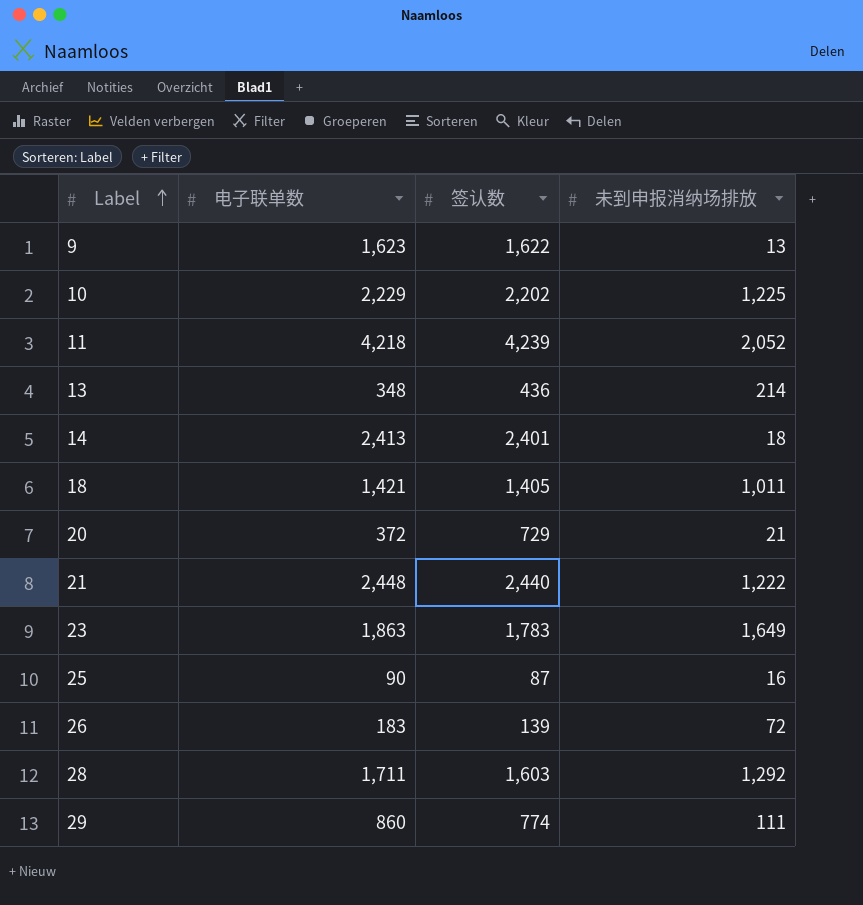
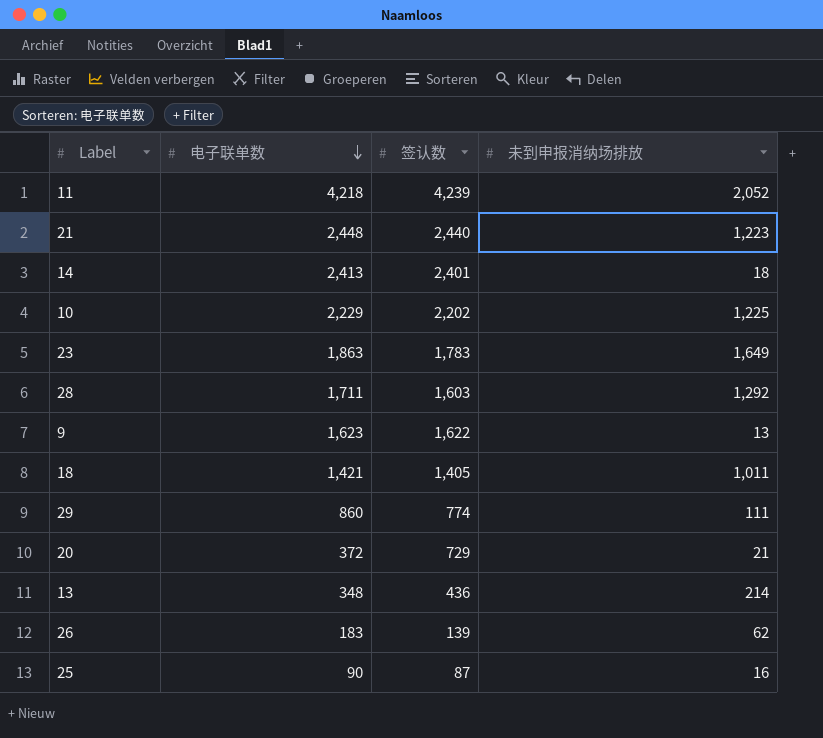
row order: Label ascending -> 电子联单数 descending
21 | 未到申报消纳场排放: 1,222 -> 1,223
26 | 未到申报消纳场排放: 72 -> 62

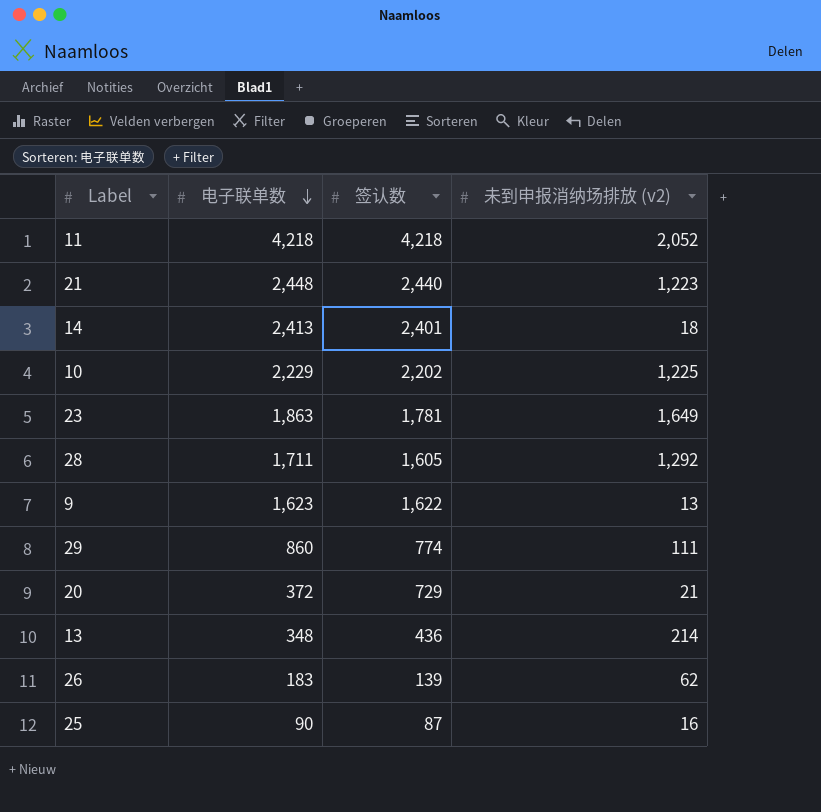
column name: 未到申报消纳场排放 -> 未到申报消纳场排放 (v2)
row 18: 1,421 | 1,405 | 1,011 -> none
11 | 签认数: 4,239 -> 4,218
23 | 签认数: 1,783 -> 1,781
28 | 签认数: 1,603 -> 1,605

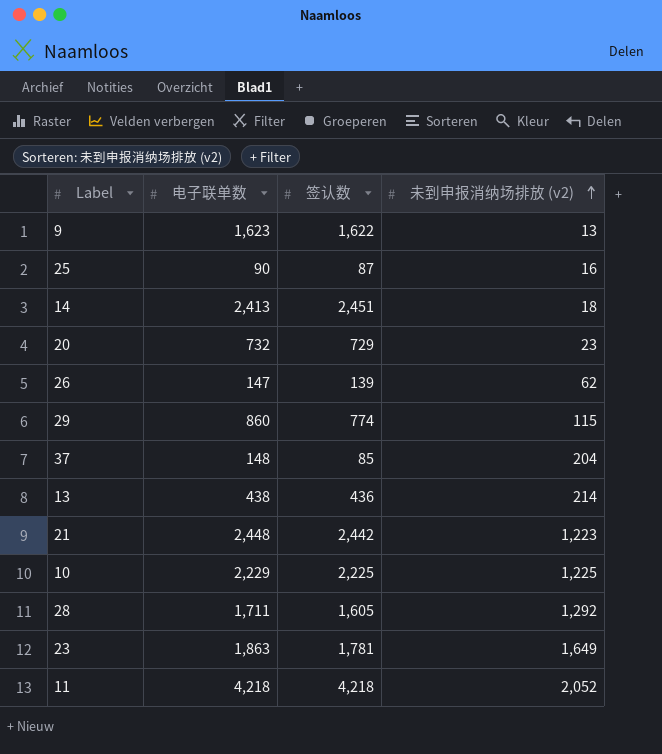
row order: 电子联单数 descending -> 未到申报消纳场排放 (v2) ascending
14 | 签认数: 2,401 -> 2,451
20 | 电子联单数: 372 -> 732
20 | 未到申报消纳场排放 (v2): 21 -> 23
26 | 电子联单数: 183 -> 147
29 | 未到申报消纳场排放 (v2): 111 -> 115
row 37: none -> 148 | 85 | 204
13 | 电子联单数: 348 -> 438
21 | 签认数: 2,440 -> 2,442
10 | 签认数: 2,202 -> 2,225

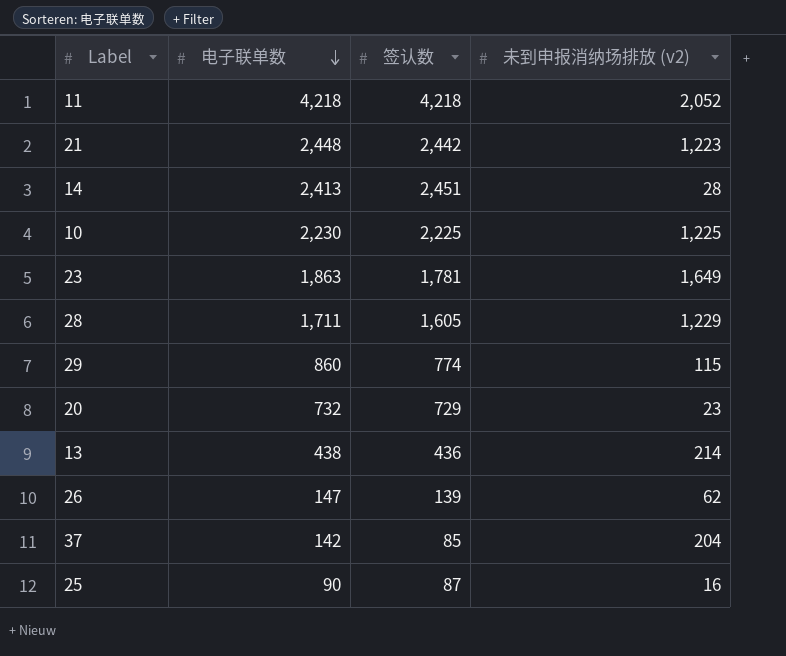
row order: 未到申报消纳场排放 (v2) ascending -> 电子联单数 descending
row 9: 1,623 | 1,622 | 13 -> none
14 | 未到申报消纳场排放 (v2): 18 -> 28
10 | 电子联单数: 2,229 -> 2,230
28 | 未到申报消纳场排放 (v2): 1,292 -> 1,229
37 | 电子联单数: 148 -> 142

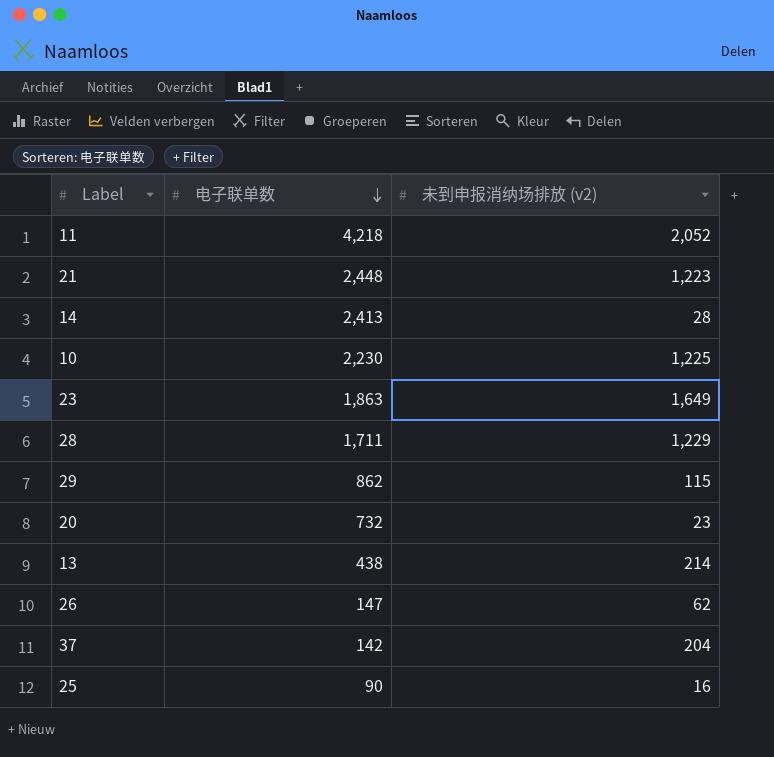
column 签认数 | position: 3 -> none
29 | 电子联单数: 860 -> 862

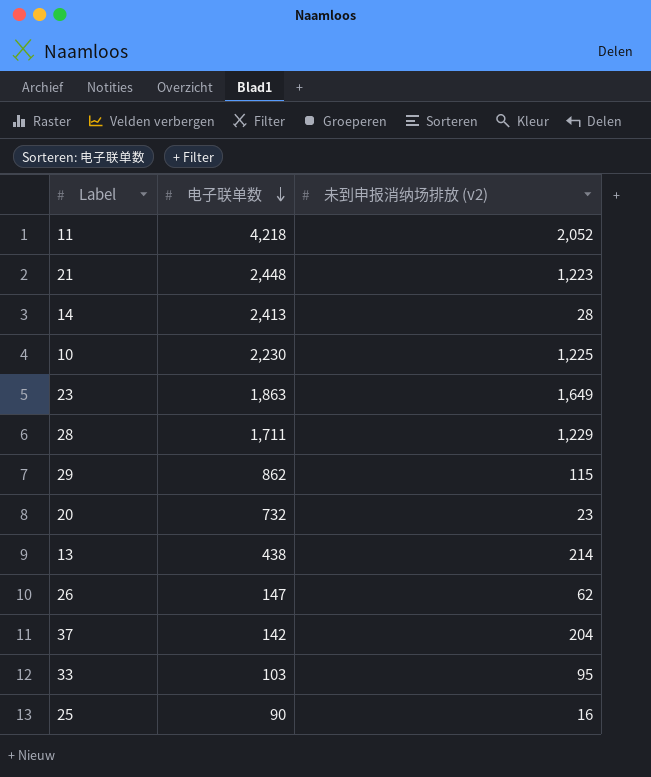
row 33: none -> 103 | 95

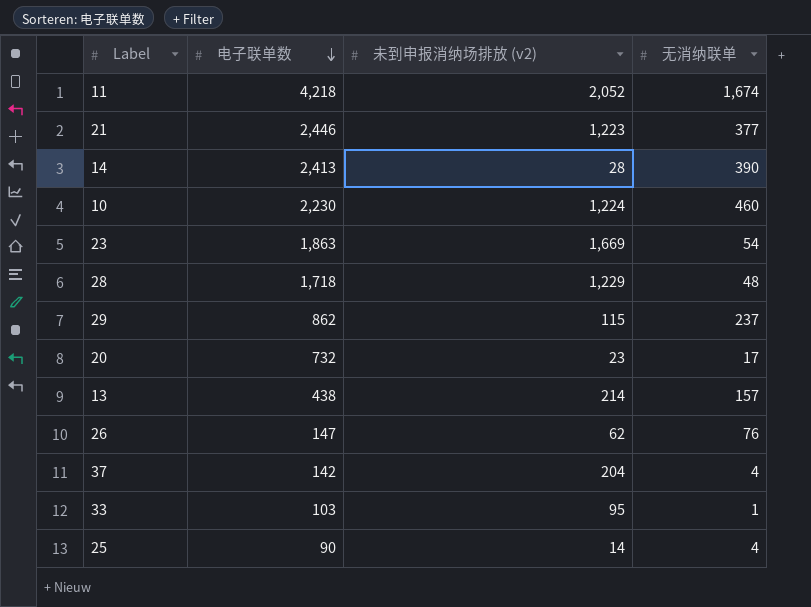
column 无消纳联单 | position: none -> 4
21 | 电子联单数: 2,448 -> 2,446
10 | 未到申报消纳场排放 (v2): 1,225 -> 1,224
23 | 未到申报消纳场排放 (v2): 1,649 -> 1,669
28 | 电子联单数: 1,711 -> 1,718
25 | 未到申报消纳场排放 (v2): 16 -> 14

